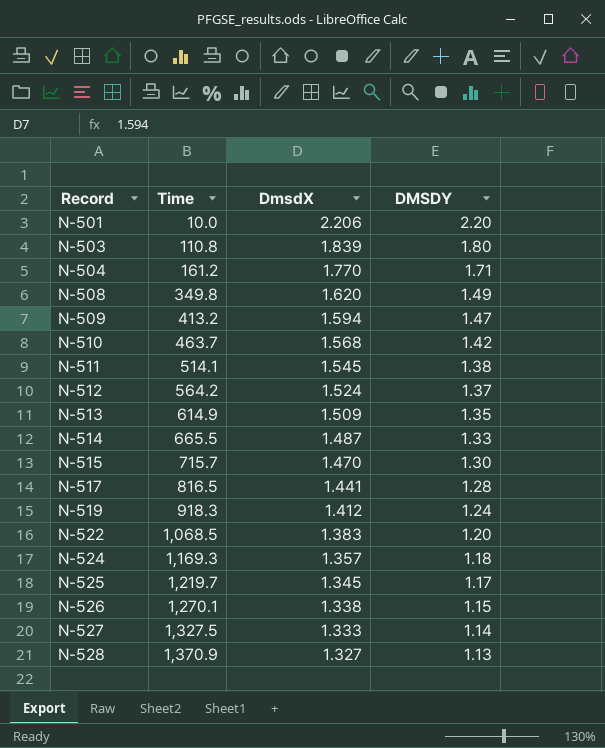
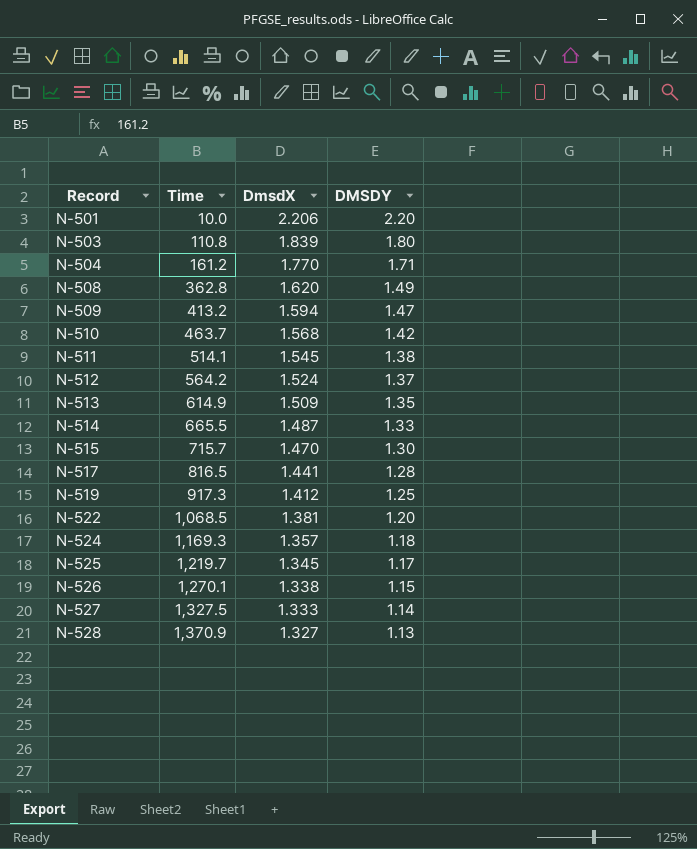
N-508 | Time: 349.8 -> 362.8
N-519 | Time: 918.3 -> 917.3
N-519 | DMSDY: 1.24 -> 1.25
N-522 | DmsdX: 1.383 -> 1.381

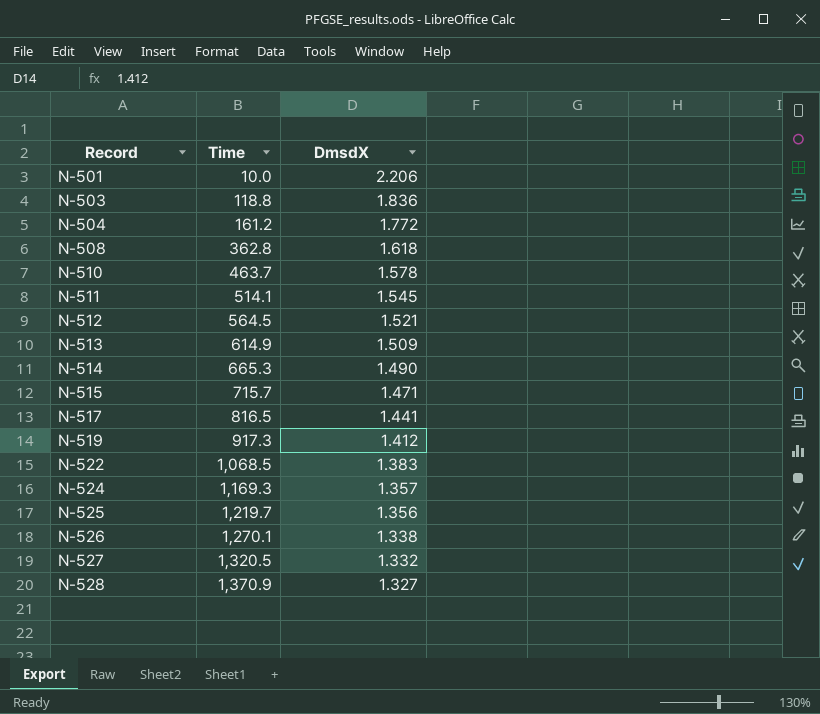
column DMSDY | position: 4 -> none
row N-509: 413.2 | 1.594 | 1.47 -> none
N-503 | Time: 110.8 -> 118.8
N-503 | DmsdX: 1.839 -> 1.836
N-504 | DmsdX: 1.770 -> 1.772
N-508 | DmsdX: 1.620 -> 1.618
N-510 | DmsdX: 1.568 -> 1.578
N-512 | Time: 564.2 -> 564.5
N-512 | DmsdX: 1.524 -> 1.521
N-514 | Time: 665.5 -> 665.3
N-514 | DmsdX: 1.487 -> 1.490
N-515 | DmsdX: 1.470 -> 1.471
N-522 | DmsdX: 1.381 -> 1.383
N-525 | DmsdX: 1.345 -> 1.356
N-527 | Time: 1,327.5 -> 1,320.5
N-527 | DmsdX: 1.333 -> 1.332

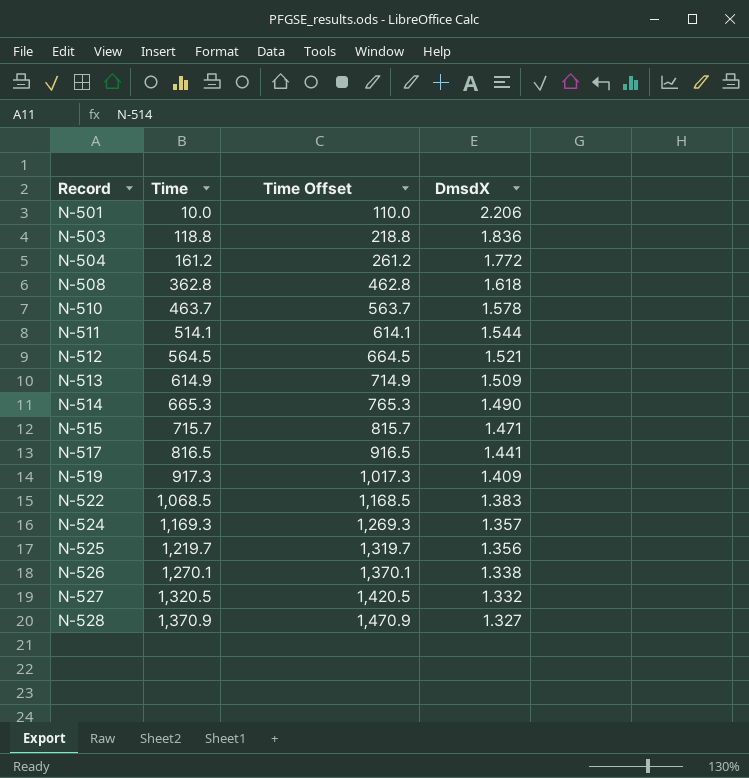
column Time Offset | formula: none -> [Time] + 100
N-511 | DmsdX: 1.545 -> 1.544
N-519 | DmsdX: 1.412 -> 1.409

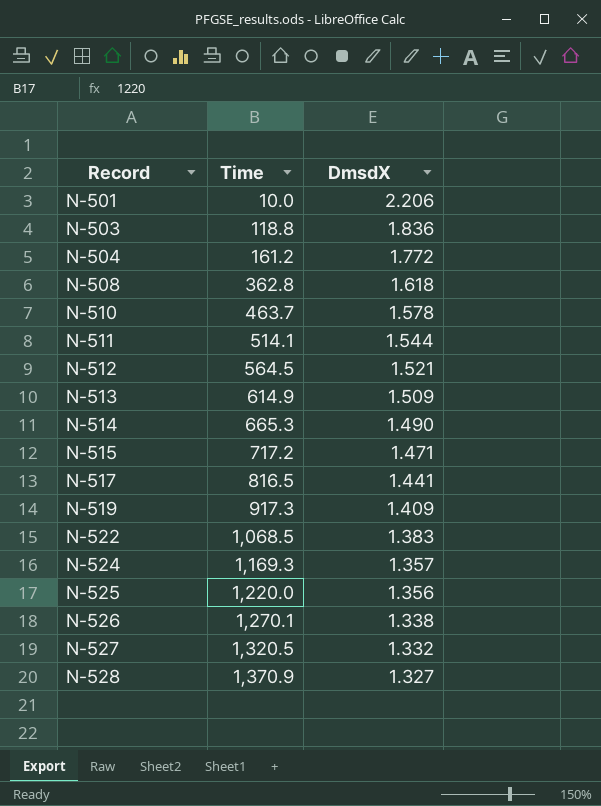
column Time Offset | formula: [Time] + 100 -> none
N-515 | Time: 715.7 -> 717.2
N-525 | Time: 1,219.7 -> 1,220.0

